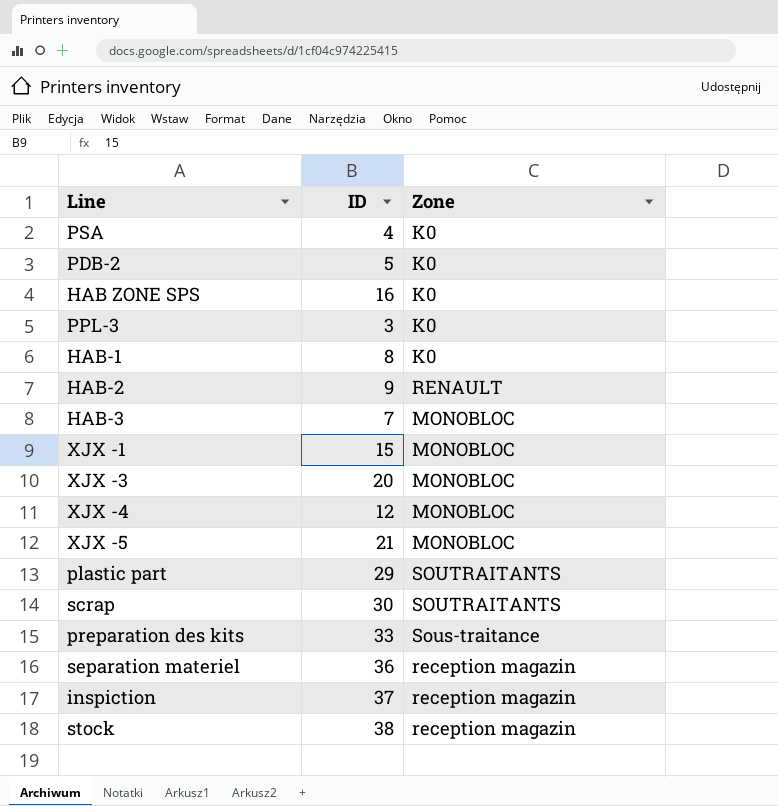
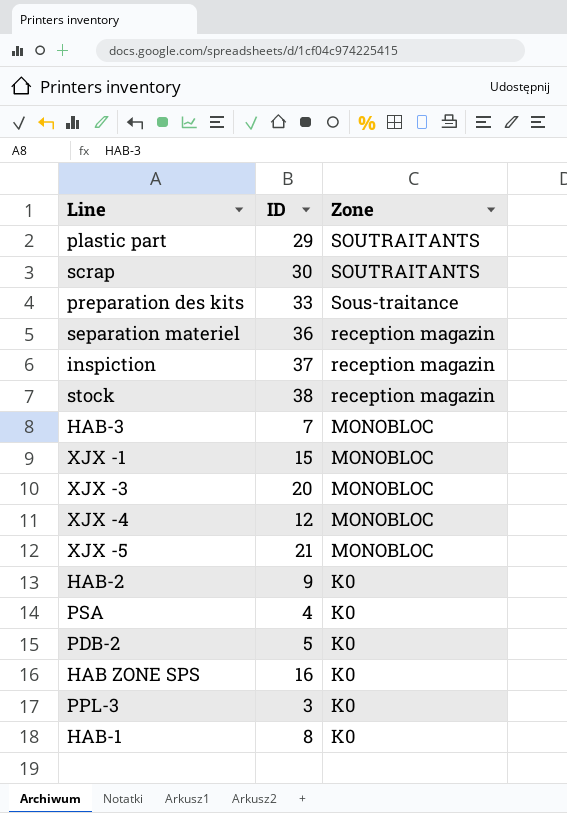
row order: none -> Zone descending
HAB-2 | Zone: RENAULT -> K0

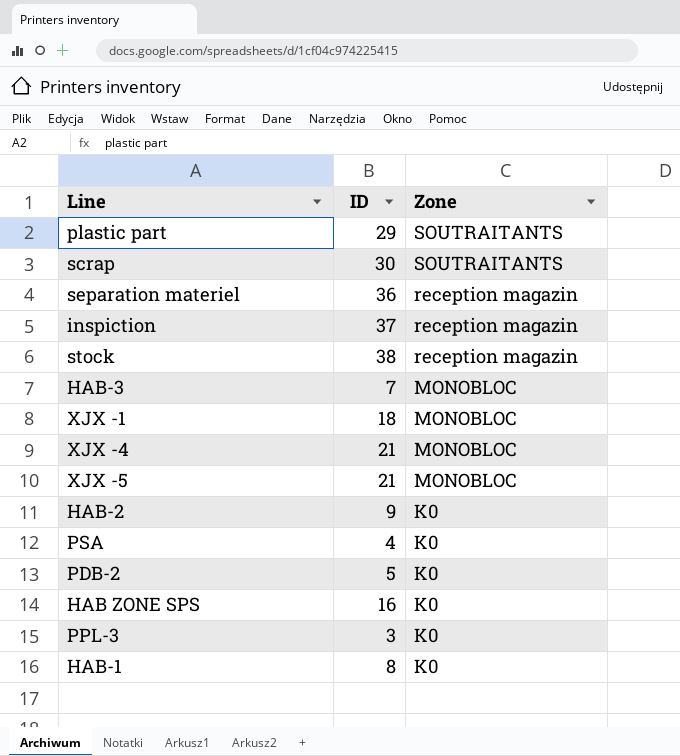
row preparation des kits: 33 | Sous-traitance -> none
row XJX -3: 20 | MONOBLOC -> none
XJX -1 | ID: 15 -> 18
XJX -4 | ID: 12 -> 21

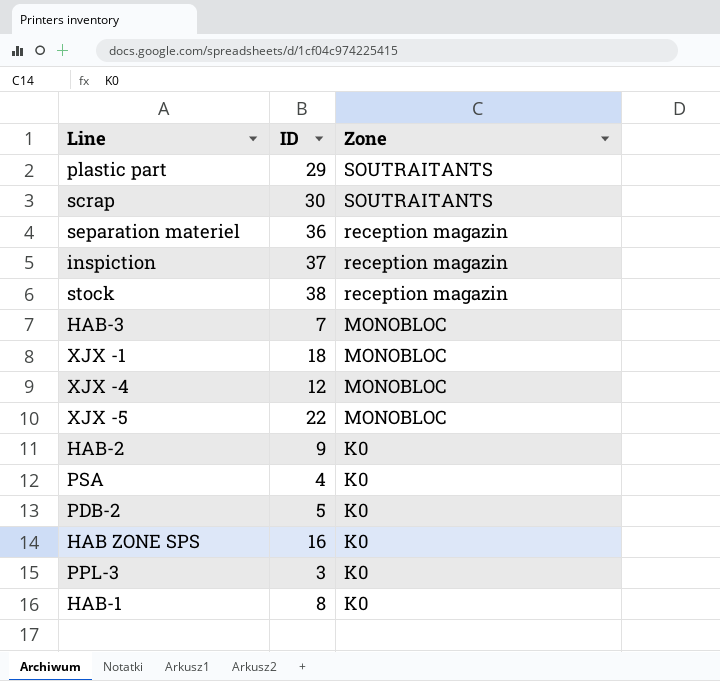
XJX -4 | ID: 21 -> 12
XJX -5 | ID: 21 -> 22

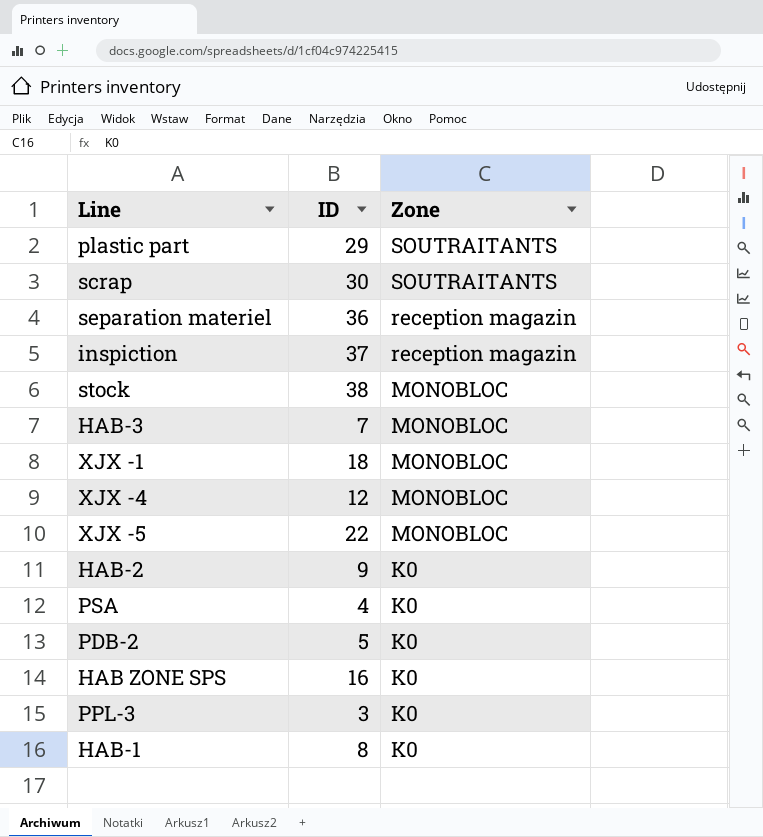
stock | Zone: reception magazin -> MONOBLOC

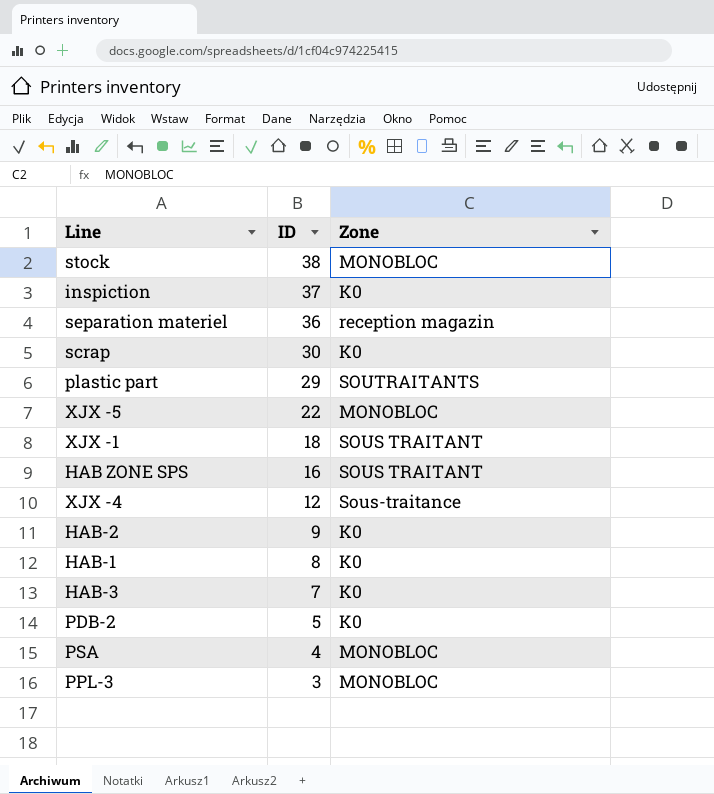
row order: Zone descending -> ID descending
inspiction | Zone: reception magazin -> K0
scrap | Zone: SOUTRAITANTS -> K0
XJX -1 | Zone: MONOBLOC -> SOUS TRAITANT
HAB ZONE SPS | Zone: K0 -> SOUS TRAITANT
XJX -4 | Zone: MONOBLOC -> Sous-traitance
HAB-3 | Zone: MONOBLOC -> K0
PSA | Zone: K0 -> MONOBLOC
PPL-3 | Zone: K0 -> MONOBLOC

